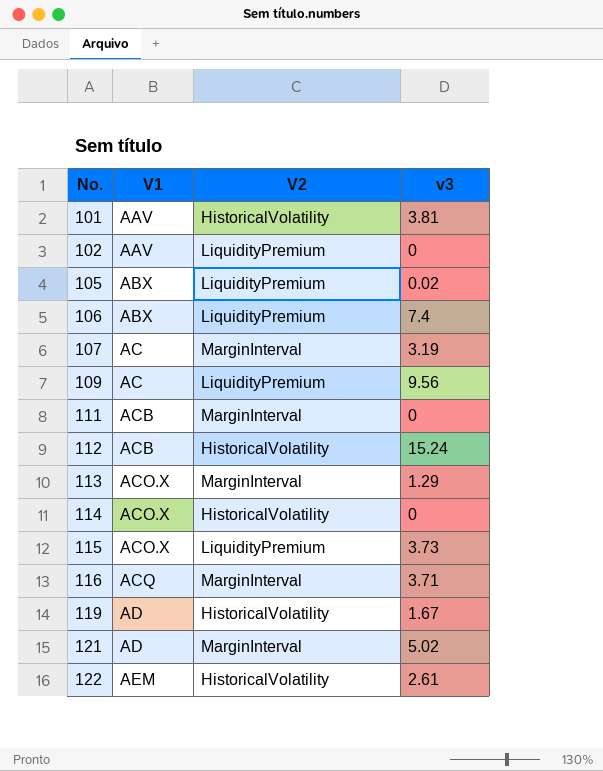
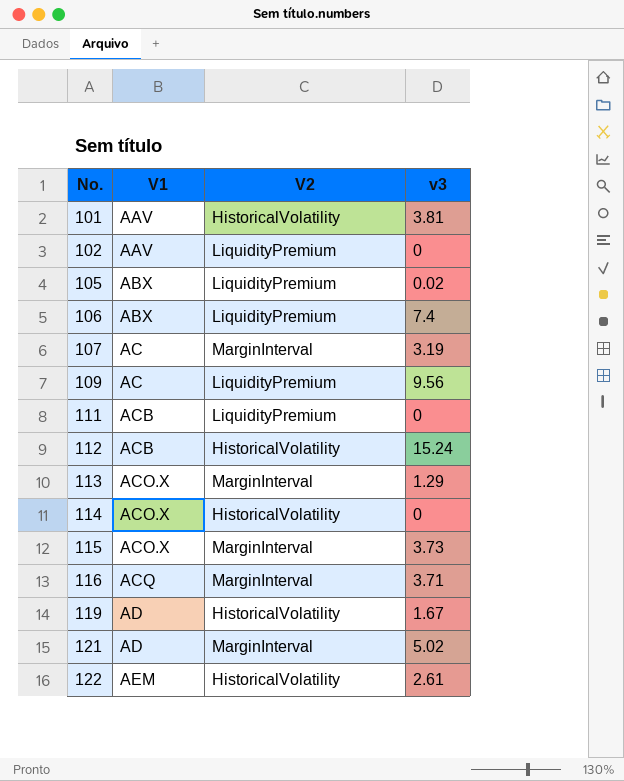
111 | V2: MarginInterval -> LiquidityPremium
115 | V2: LiquidityPremium -> MarginInterval

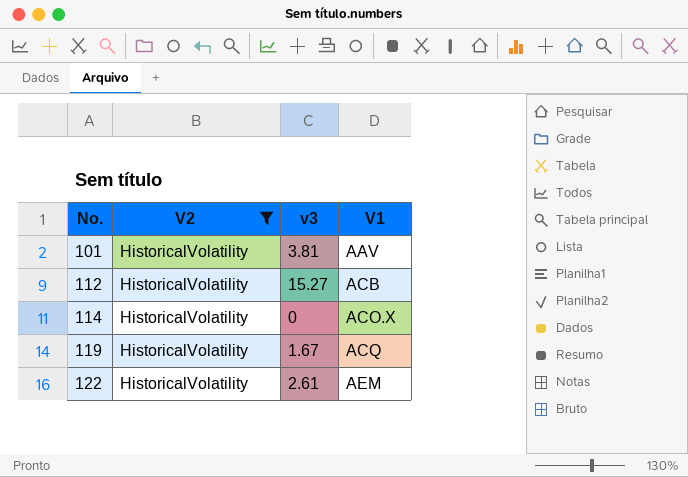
filter: none -> V2 = HistoricalVolatility
column V1 | position: 2 -> 4
112 | v3: 15.24 -> 15.27
119 | V1: AD -> ACQ

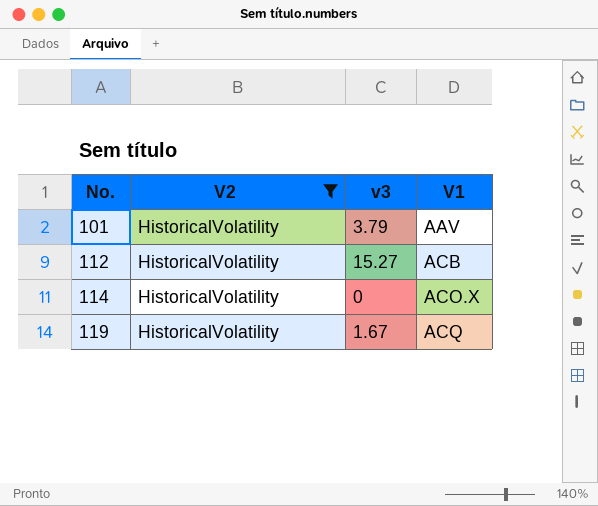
row 122: HistoricalVolatility | 2.61 | AEM -> none
101 | v3: 3.81 -> 3.79

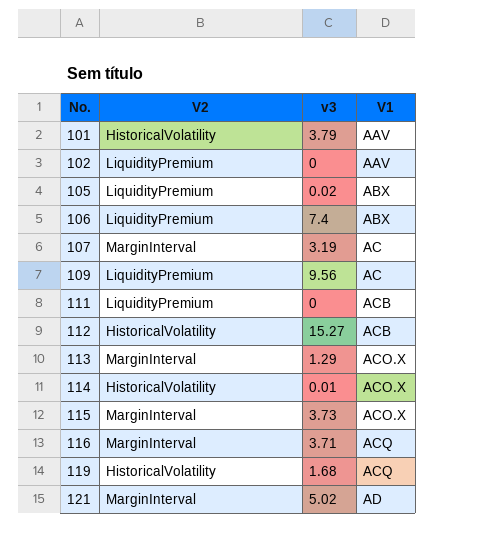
filter: V2 = HistoricalVolatility -> none
114 | v3: 0 -> 0.01
119 | v3: 1.67 -> 1.68

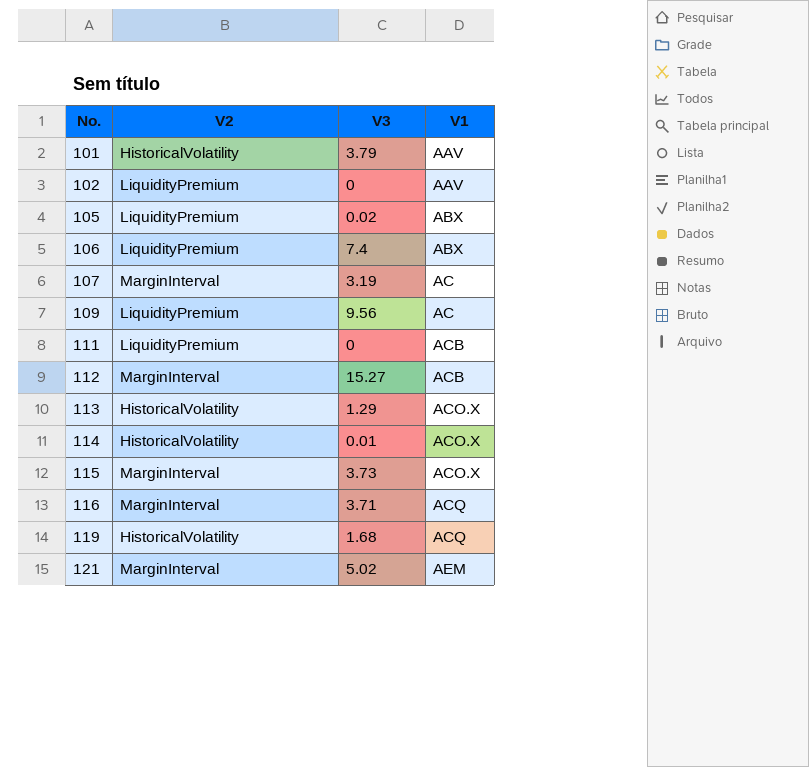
column name: v3 -> V3
112 | V2: HistoricalVolatility -> MarginInterval
113 | V2: MarginInterval -> HistoricalVolatility
121 | V1: AD -> AEM

